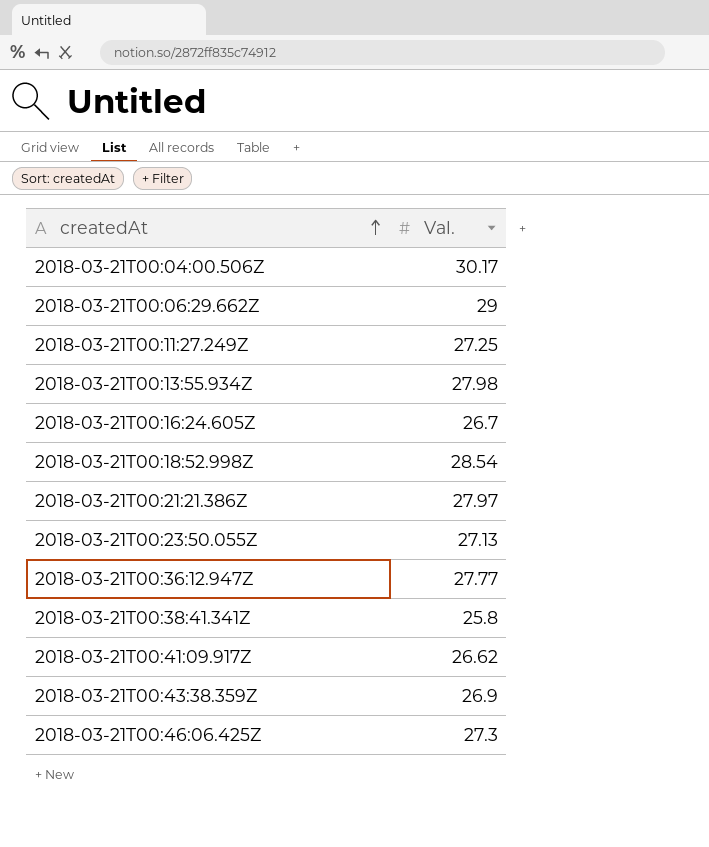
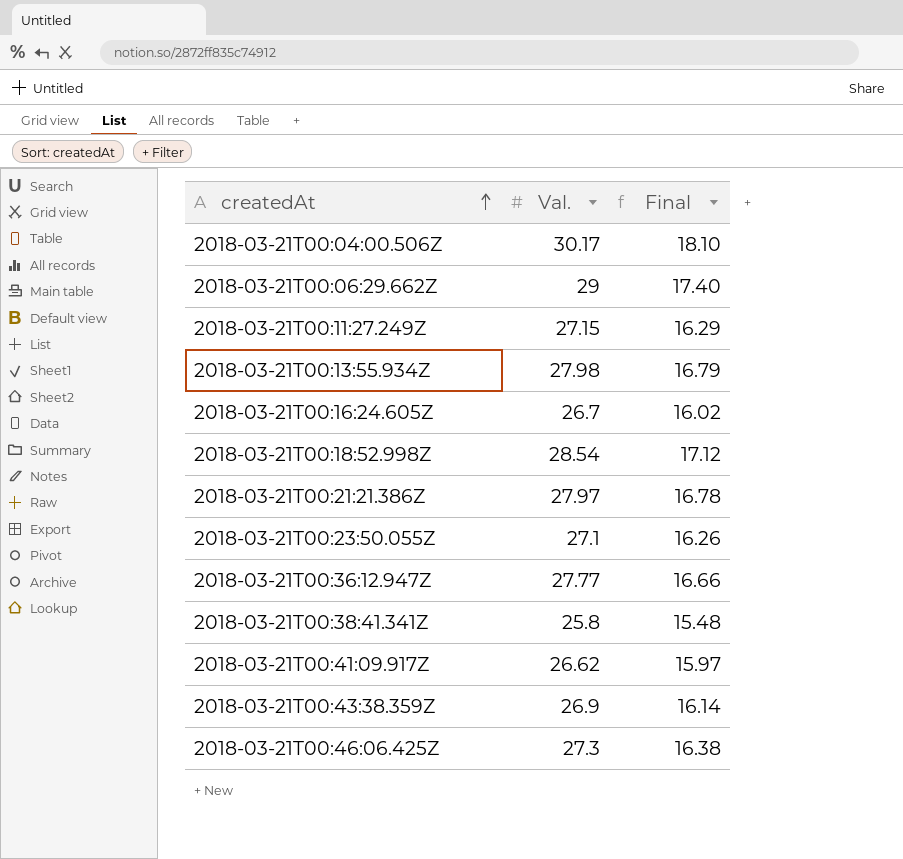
column Final | formula: none -> [Val.] * 0.6
2018-03-21T00:11:27.249Z | Val.: 27.25 -> 27.15
2018-03-21T00:23:50.055Z | Val.: 27.13 -> 27.1

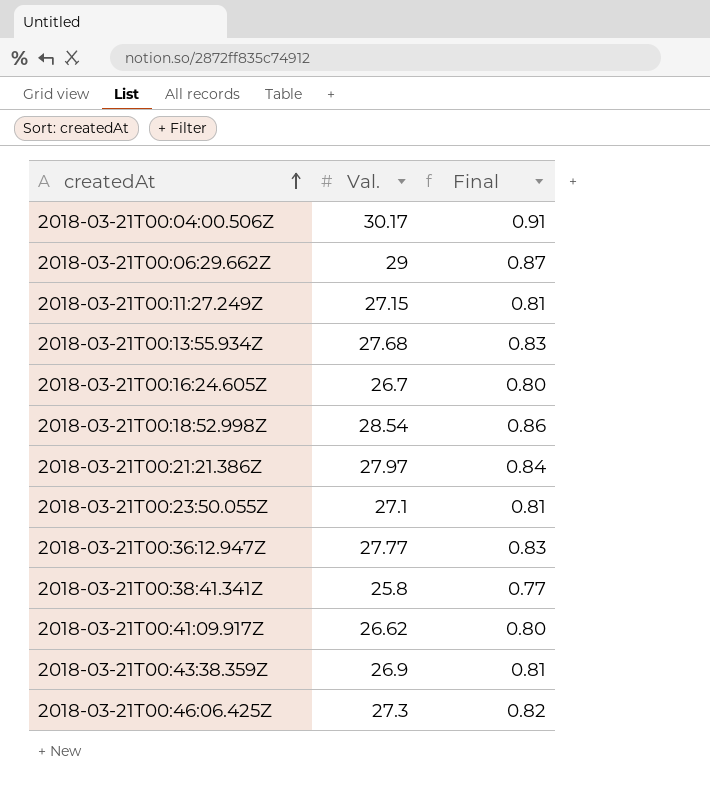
column Final | formula: [Val.] * 0.6 -> [Val.] * 0.03
2018-03-21T00:13:55.934Z | Val.: 27.98 -> 27.68

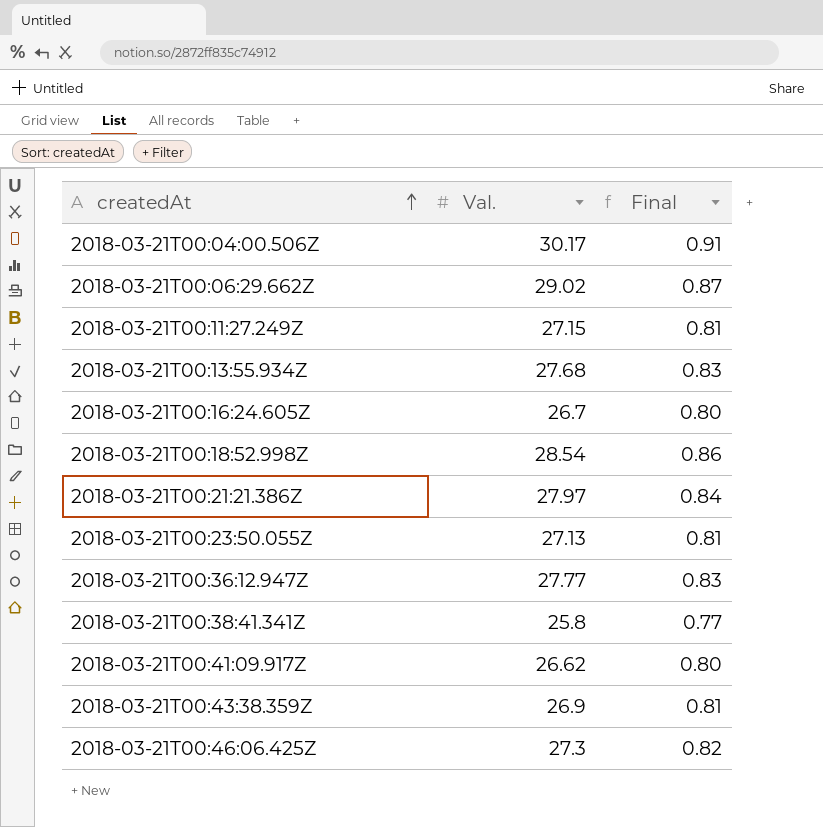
2018-03-21T00:06:29.662Z | Val.: 29 -> 29.02
2018-03-21T00:23:50.055Z | Val.: 27.1 -> 27.13

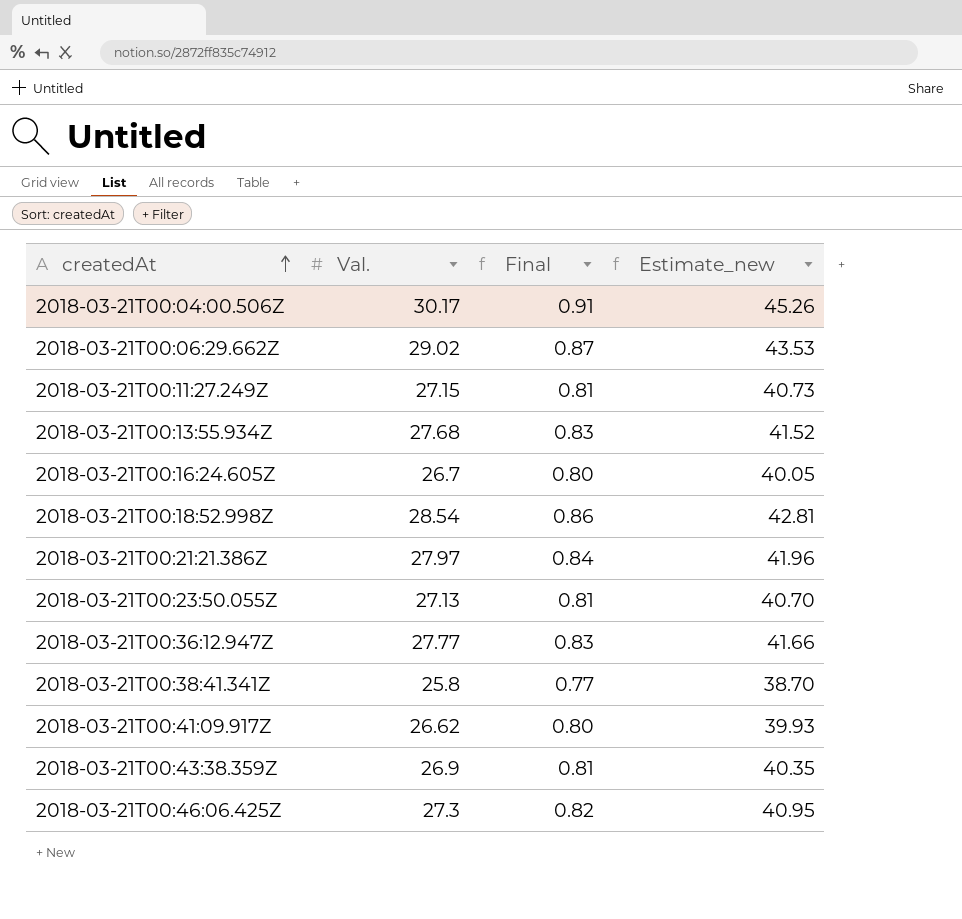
column Estimate_new | formula: none -> [Val.] * 1.5

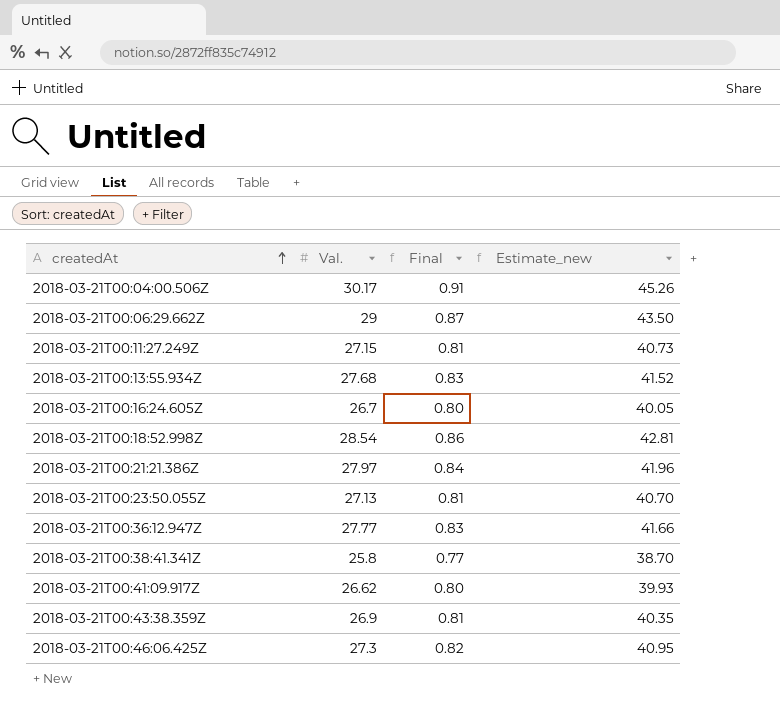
2018-03-21T00:06:29.662Z | Val.: 29.02 -> 29
2018-03-21T00:06:29.662Z | Estimate_new: 43.53 -> 43.50

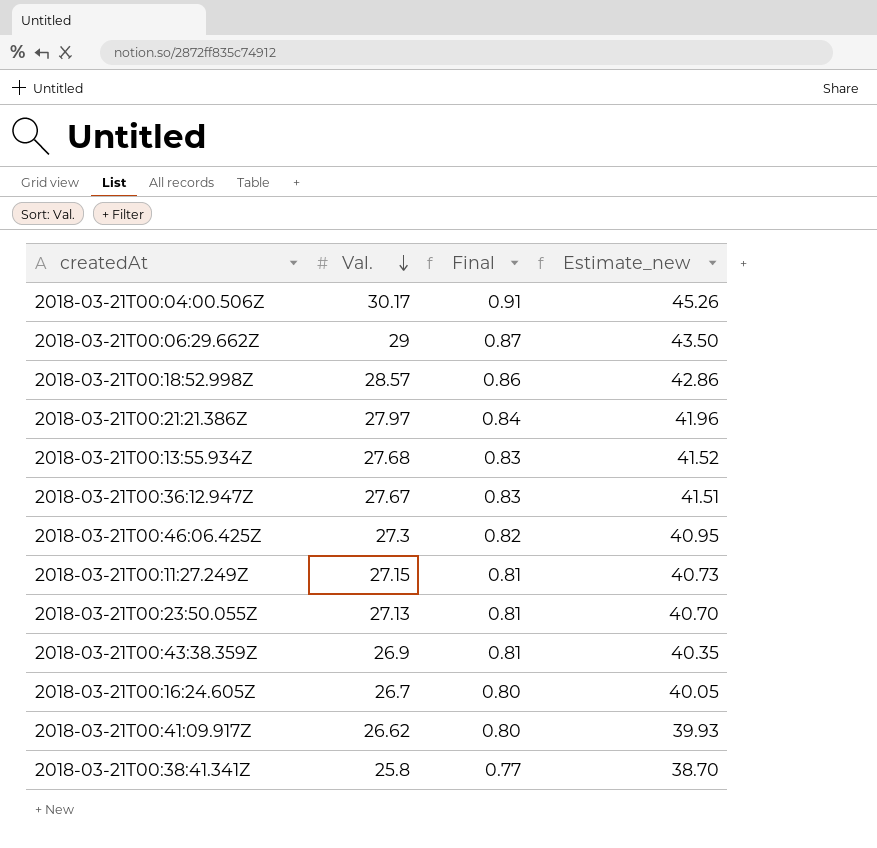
row order: createdAt ascending -> Val. descending
2018-03-21T00:18:52.998Z | Val.: 28.54 -> 28.57
2018-03-21T00:18:52.998Z | Estimate_new: 42.81 -> 42.86
2018-03-21T00:36:12.947Z | Val.: 27.77 -> 27.67
2018-03-21T00:36:12.947Z | Estimate_new: 41.66 -> 41.51

